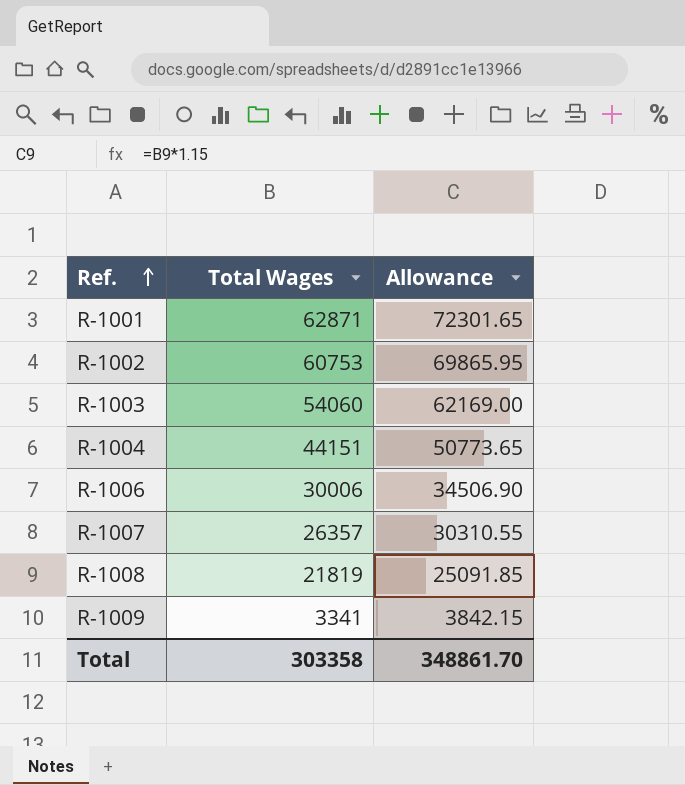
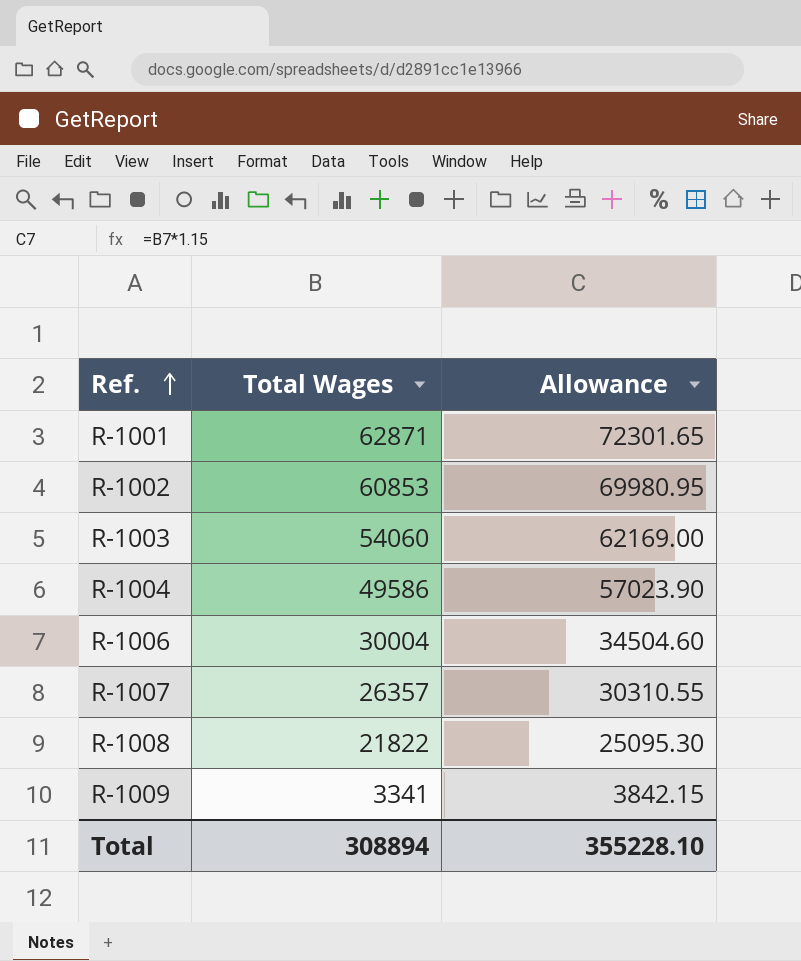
R-1002 | Total Wages: 60753 -> 60853
R-1002 | Allowance: 69865.95 -> 69980.95
R-1004 | Total Wages: 44151 -> 49586
R-1004 | Allowance: 50773.65 -> 57023.90
R-1006 | Total Wages: 30006 -> 30004
R-1006 | Allowance: 34506.90 -> 34504.60
R-1008 | Total Wages: 21819 -> 21822
R-1008 | Allowance: 25091.85 -> 25095.30
Total | Total Wages: 303358 -> 308894
Total | Allowance: 348861.70 -> 355228.10

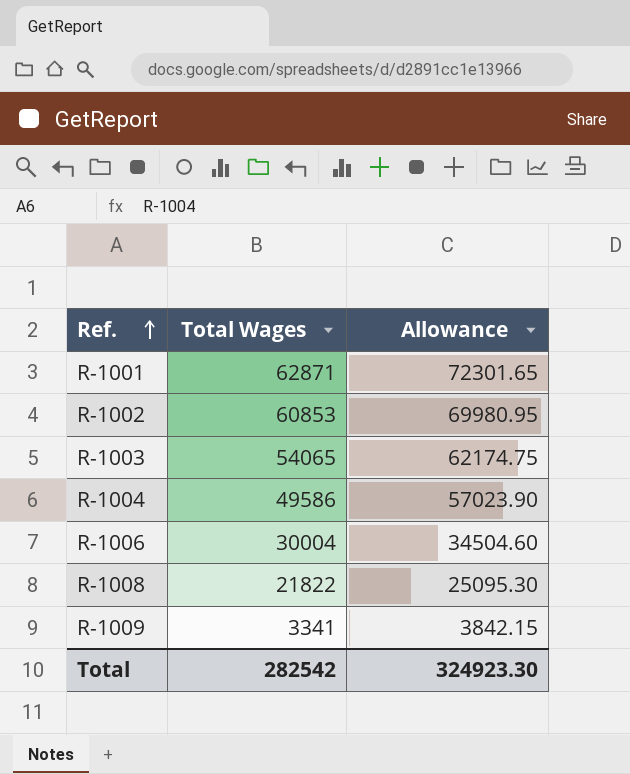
row R-1007: 26357 | 30310.55 -> none
R-1003 | Total Wages: 54060 -> 54065
R-1003 | Allowance: 62169.00 -> 62174.75
Total | Total Wages: 308894 -> 282542
Total | Allowance: 355228.10 -> 324923.30

